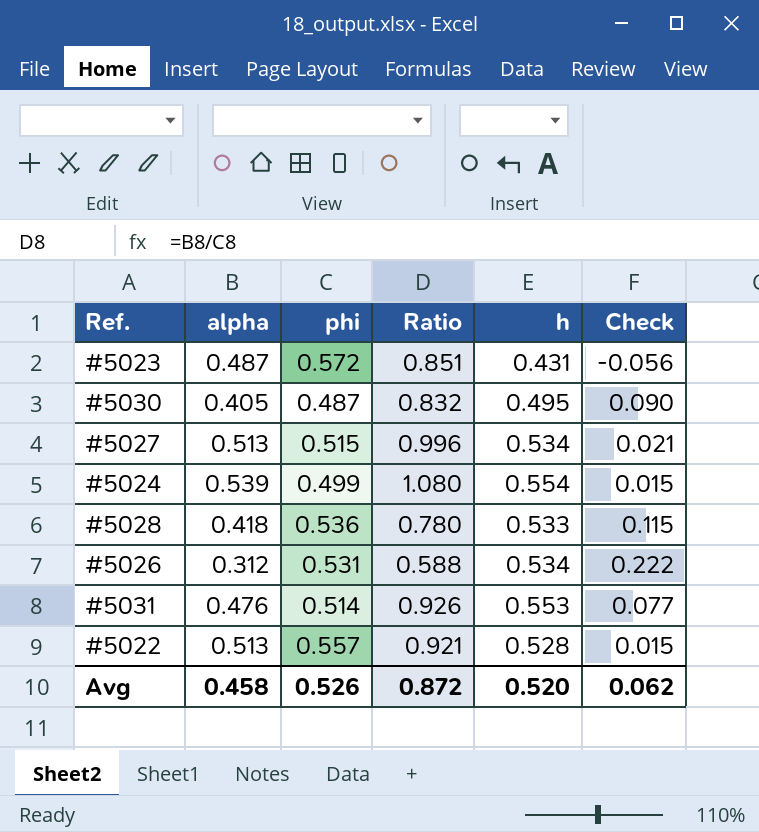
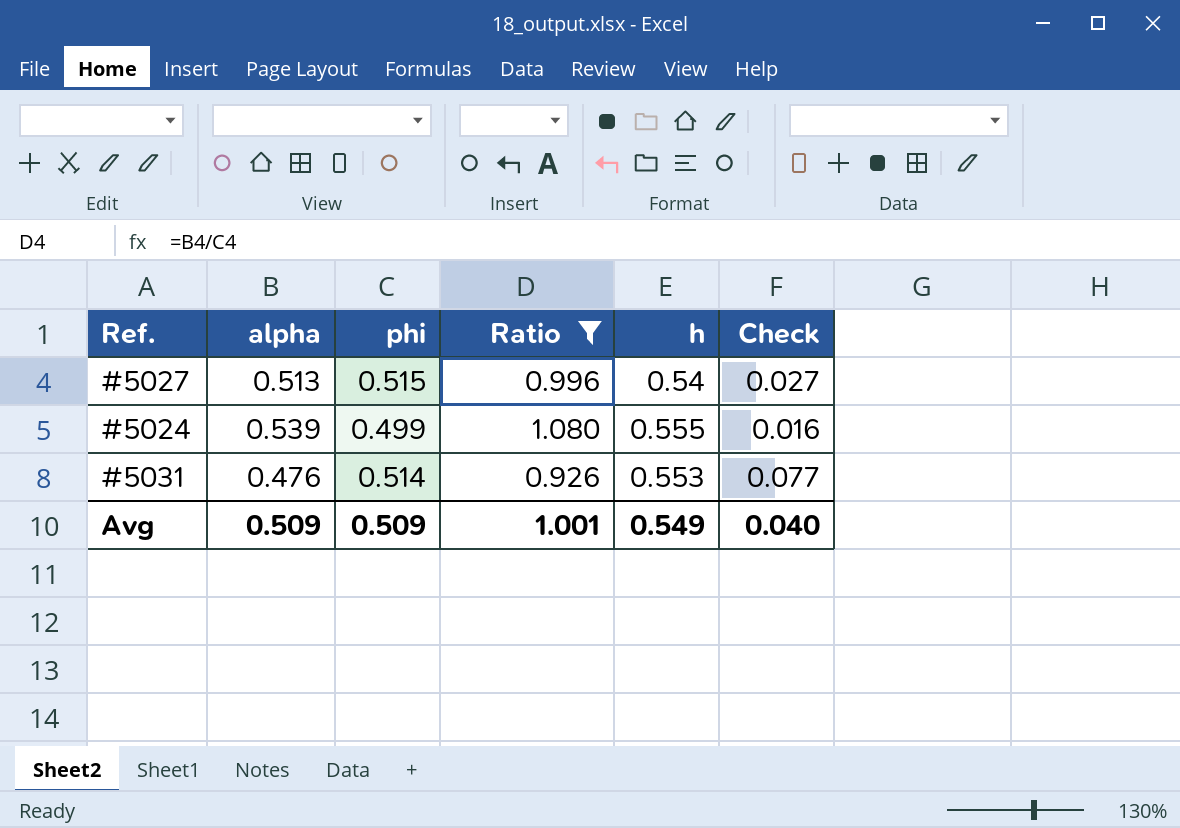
filter: none -> Ratio >= 0.926
#5027 | h: 0.534 -> 0.54
#5027 | Check: 0.021 -> 0.027
#5024 | h: 0.554 -> 0.555
#5024 | Check: 0.015 -> 0.016
Avg | alpha: 0.458 -> 0.509
Avg | phi: 0.526 -> 0.509
Avg | Ratio: 0.872 -> 1.001
Avg | h: 0.520 -> 0.549
Avg | Check: 0.062 -> 0.040

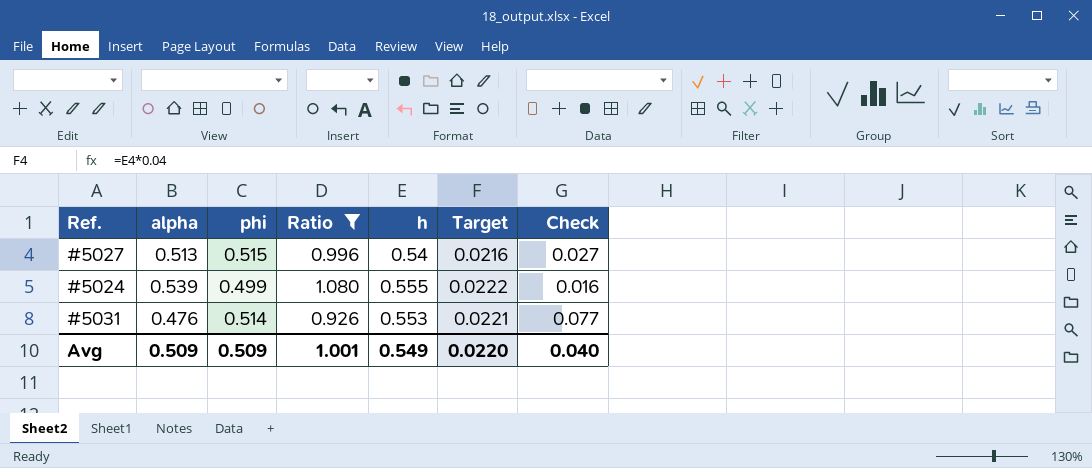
column Target | formula: none -> [h] * 0.04

